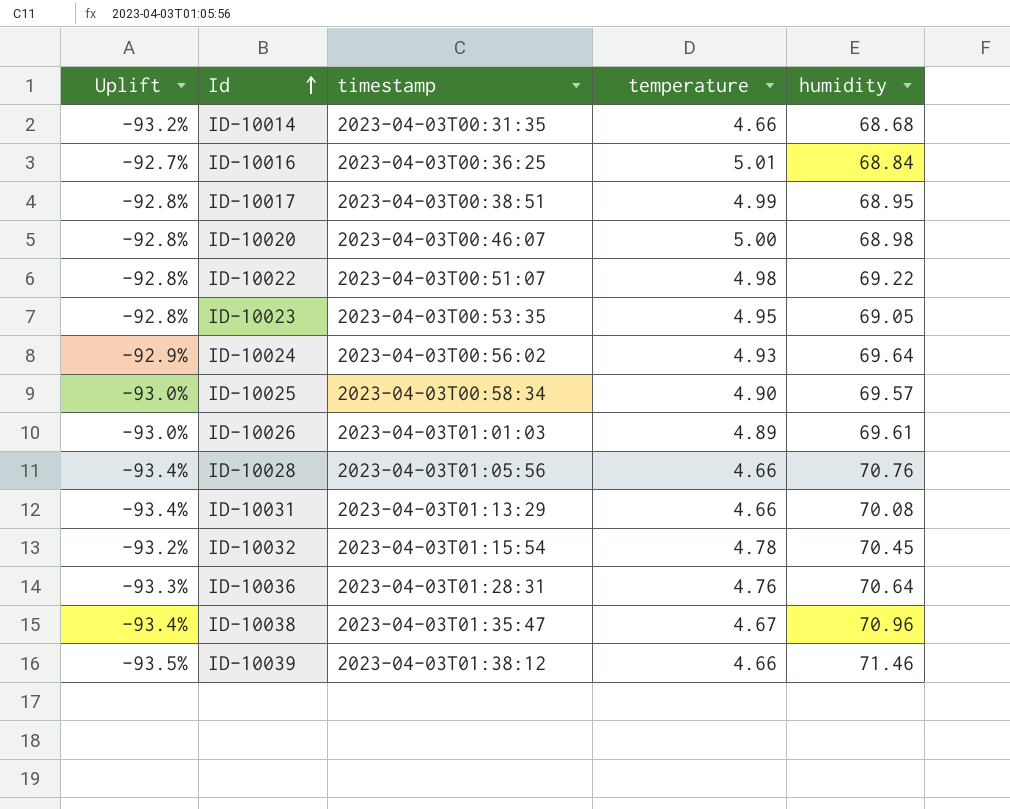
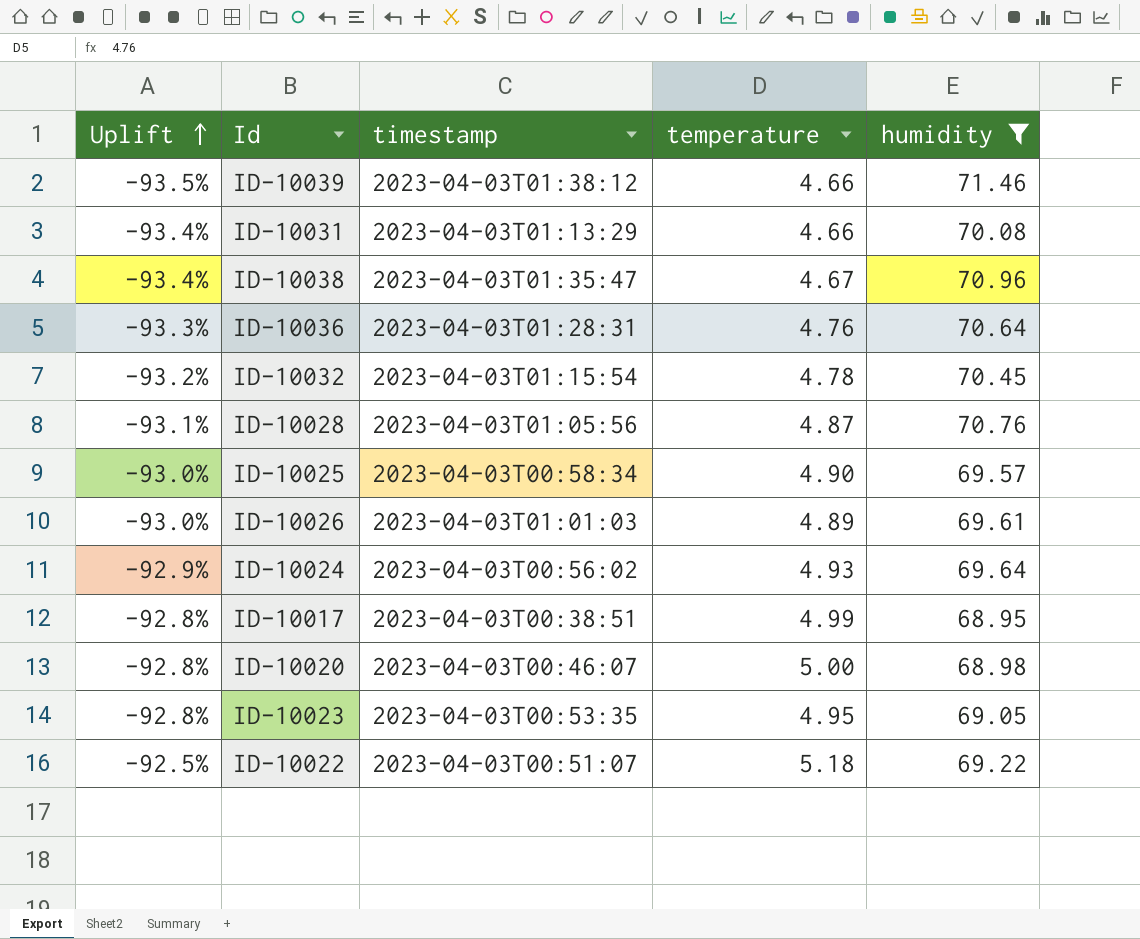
filter: none -> humidity >= 68.95
row order: Id ascending -> Uplift ascending
ID-10028 | Uplift: -93.4% -> -93.1%
ID-10028 | temperature: 4.66 -> 4.87
ID-10022 | Uplift: -92.8% -> -92.5%
ID-10022 | temperature: 4.98 -> 5.18

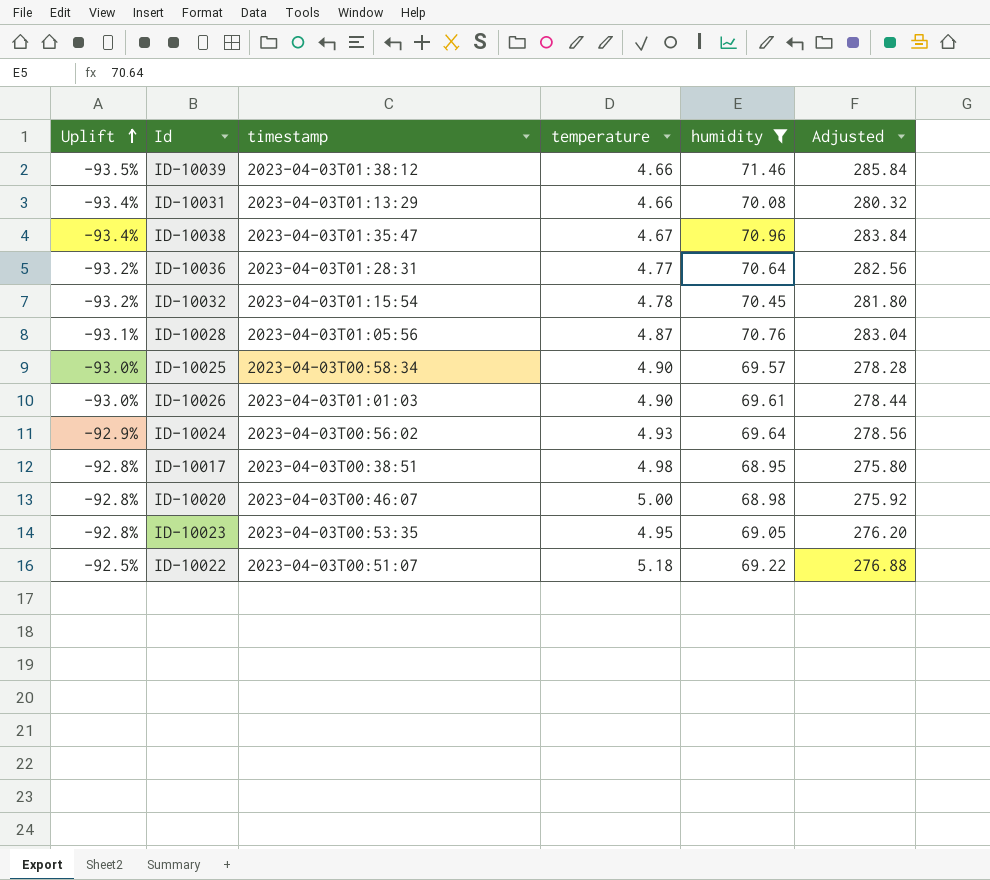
column Adjusted | formula: none -> [humidity] * 4
ID-10036 | Uplift: -93.3% -> -93.2%
ID-10036 | temperature: 4.76 -> 4.77
ID-10026 | temperature: 4.89 -> 4.90
ID-10017 | temperature: 4.99 -> 4.98

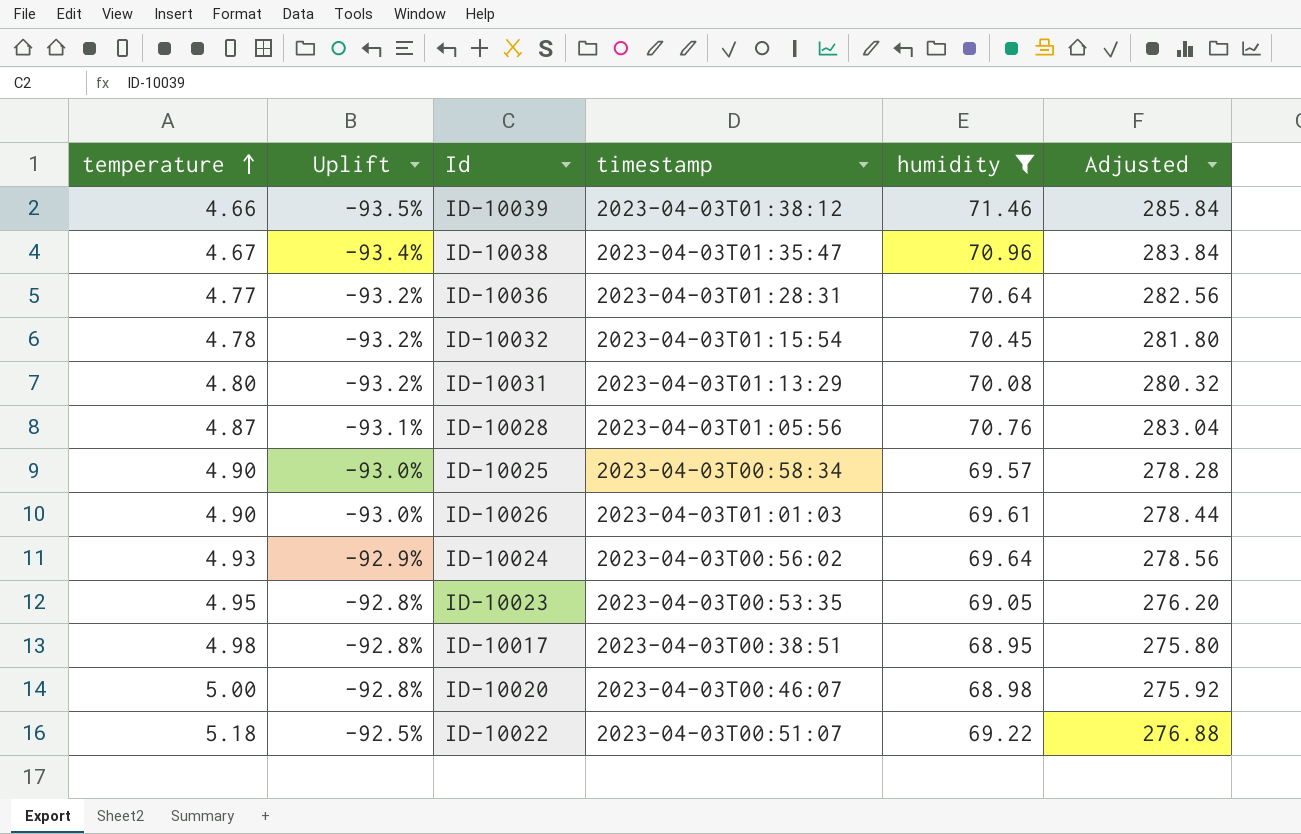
row order: Uplift ascending -> temperature ascending
column temperature | position: 4 -> 1
ID-10031 | temperature: 4.66 -> 4.80
ID-10031 | Uplift: -93.4% -> -93.2%

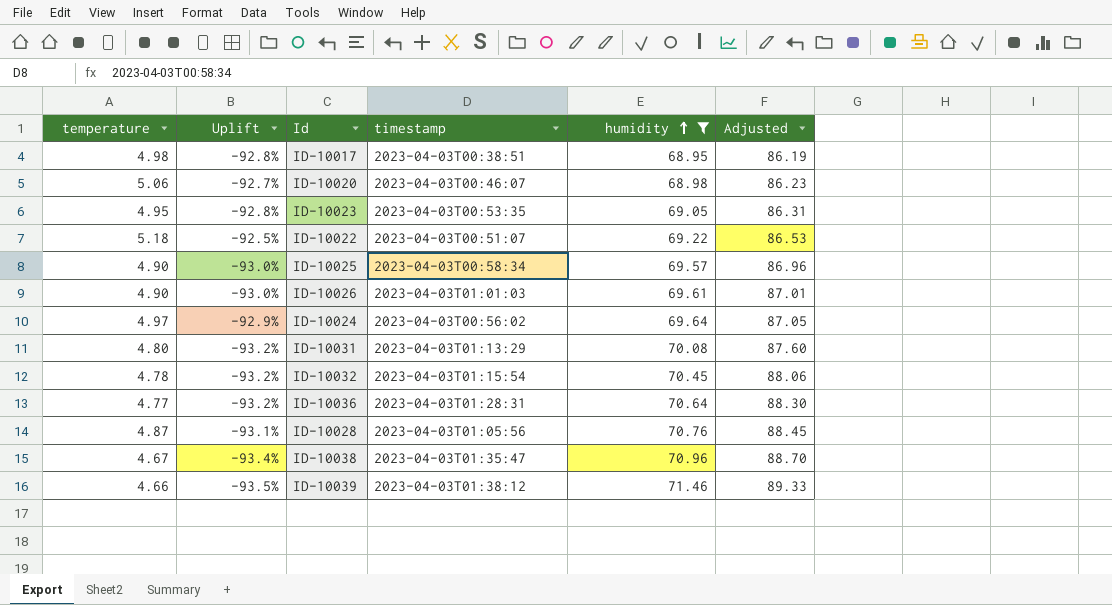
row order: temperature ascending -> humidity ascending
column Adjusted | formula: [humidity] * 4 -> [humidity] * 1.25
ID-10020 | temperature: 5.00 -> 5.06
ID-10020 | Uplift: -92.8% -> -92.7%
ID-10024 | temperature: 4.93 -> 4.97

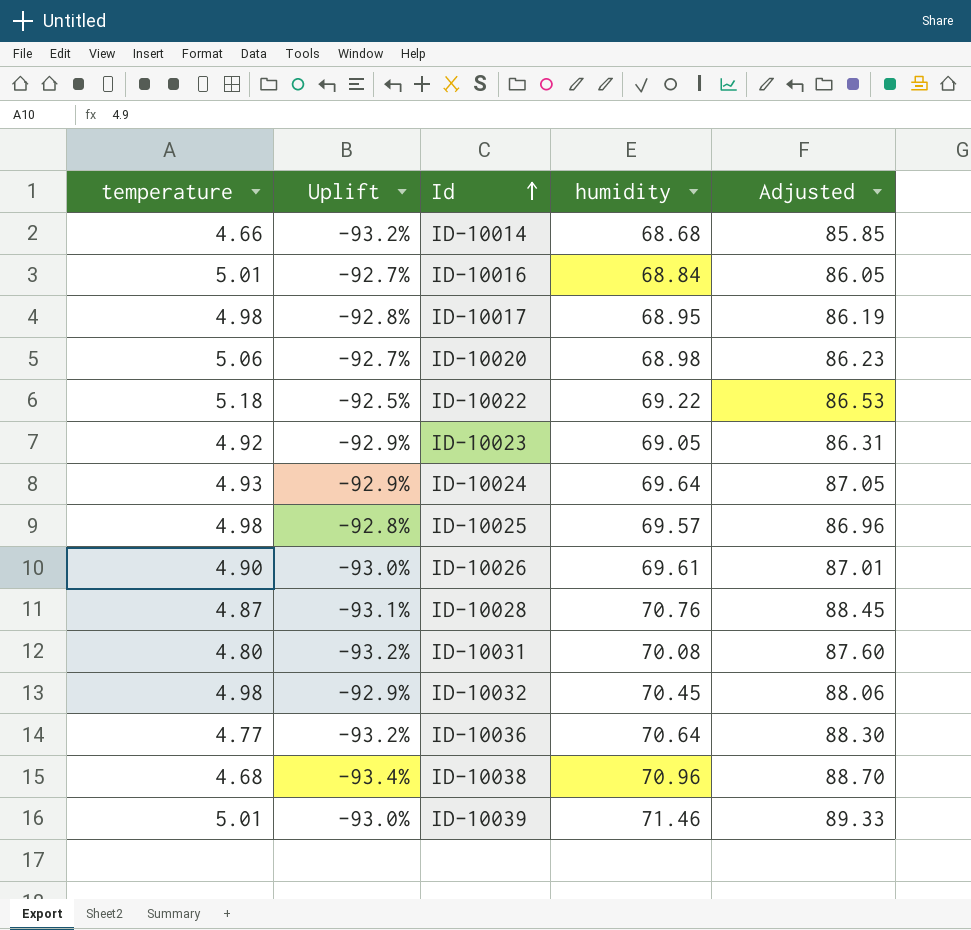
filter: humidity >= 68.95 -> none
row order: humidity ascending -> Id ascending
column timestamp | position: 4 -> none
ID-10023 | temperature: 4.95 -> 4.92
ID-10023 | Uplift: -92.8% -> -92.9%
ID-10024 | temperature: 4.97 -> 4.93
ID-10025 | temperature: 4.90 -> 4.98
ID-10025 | Uplift: -93.0% -> -92.8%
ID-10032 | temperature: 4.78 -> 4.98
ID-10032 | Uplift: -93.2% -> -92.9%
ID-10038 | temperature: 4.67 -> 4.68
ID-10039 | temperature: 4.66 -> 5.01
ID-10039 | Uplift: -93.5% -> -93.0%

